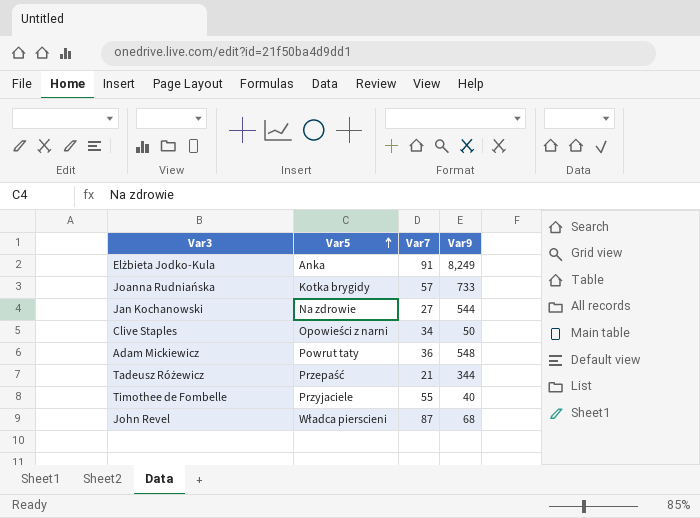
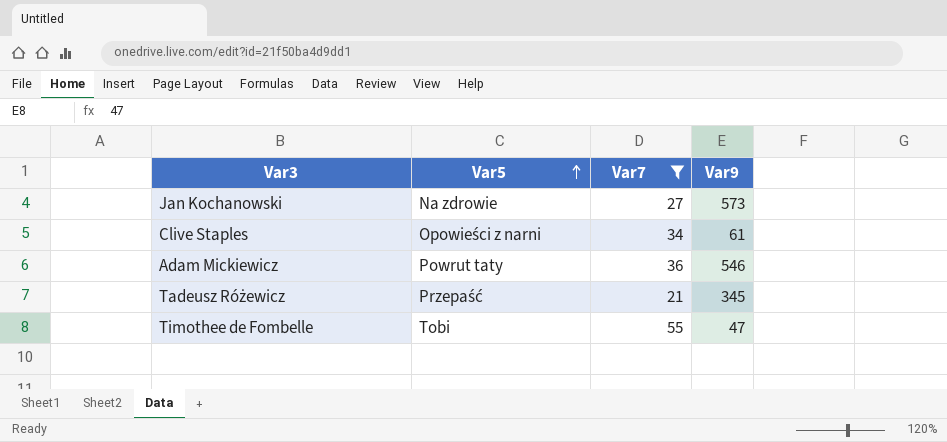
filter: none -> Var7 <= 55
Jan Kochanowski | Var9: 544 -> 573
Clive Staples | Var9: 50 -> 61
Adam Mickiewicz | Var9: 548 -> 546
Tadeusz Różewicz | Var9: 344 -> 345
Timothee de Fombelle | Var5: Przyjaciele -> Tobi
Timothee de Fombelle | Var9: 40 -> 47

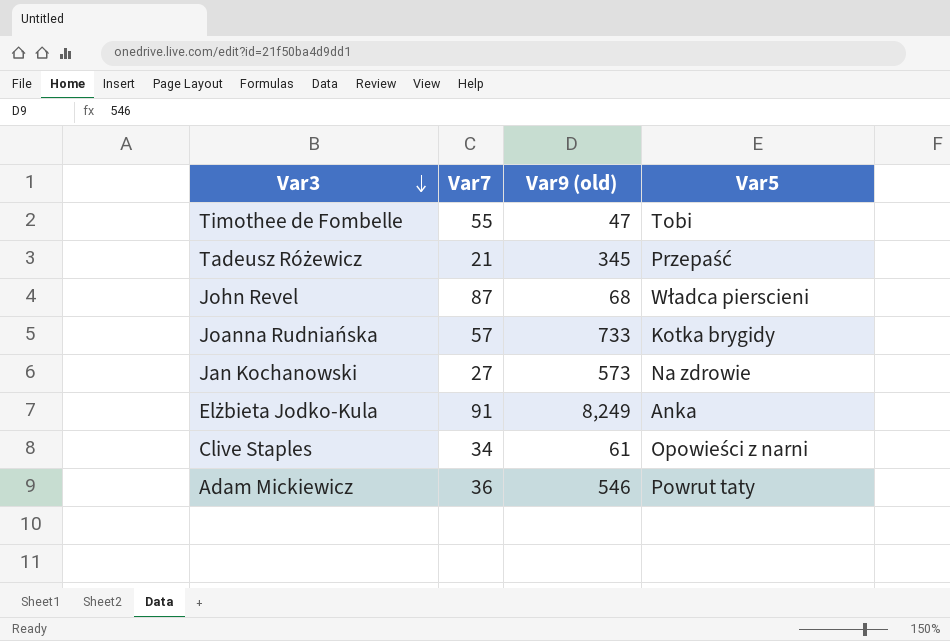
filter: Var7 <= 55 -> none
row order: Var5 ascending -> Var3 descending
column name: Var9 -> Var9 (old)
column Var5 | position: 2 -> 4

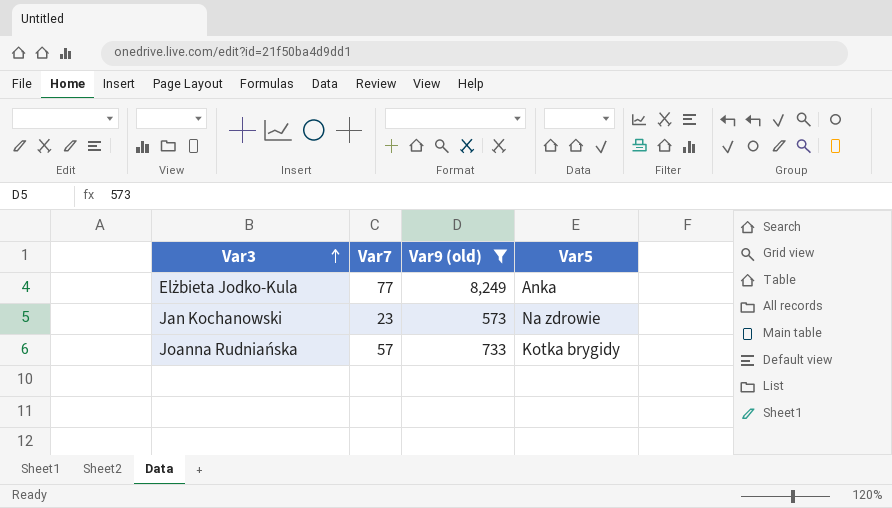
filter: none -> Var9 (old) >= 573
row order: Var3 descending -> Var3 ascending
Elżbieta Jodko-Kula | Var7: 91 -> 77
Jan Kochanowski | Var7: 27 -> 23

